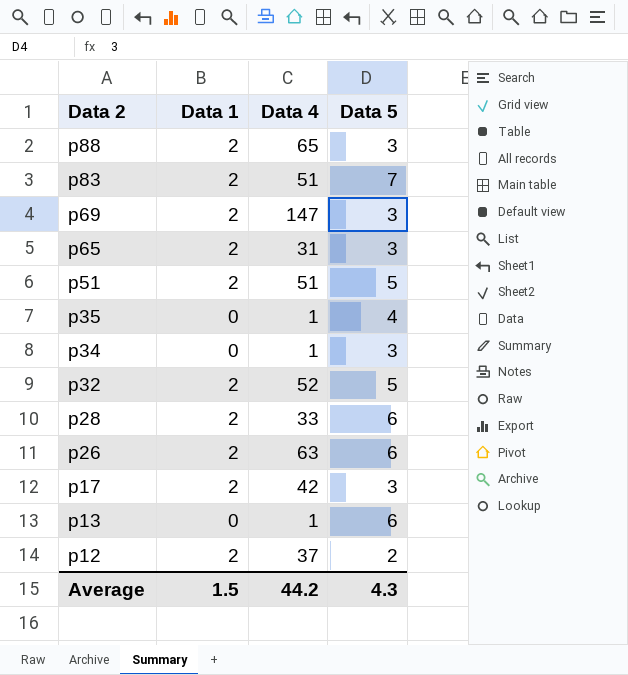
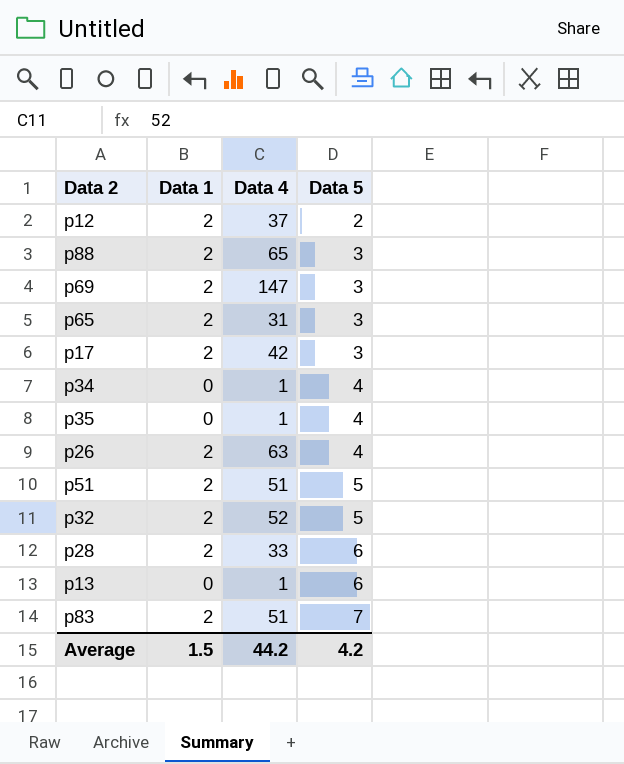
row order: Data 2 descending -> Data 5 ascending
p34 | Data 5: 3 -> 4
p26 | Data 5: 6 -> 4
Average | Data 5: 4.3 -> 4.2

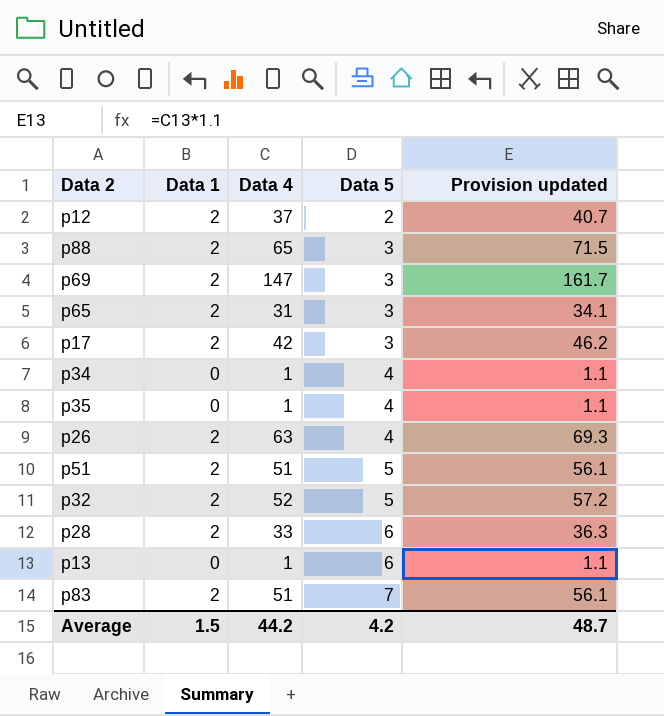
column Provision updated | formula: none -> [Data 4] * 1.1

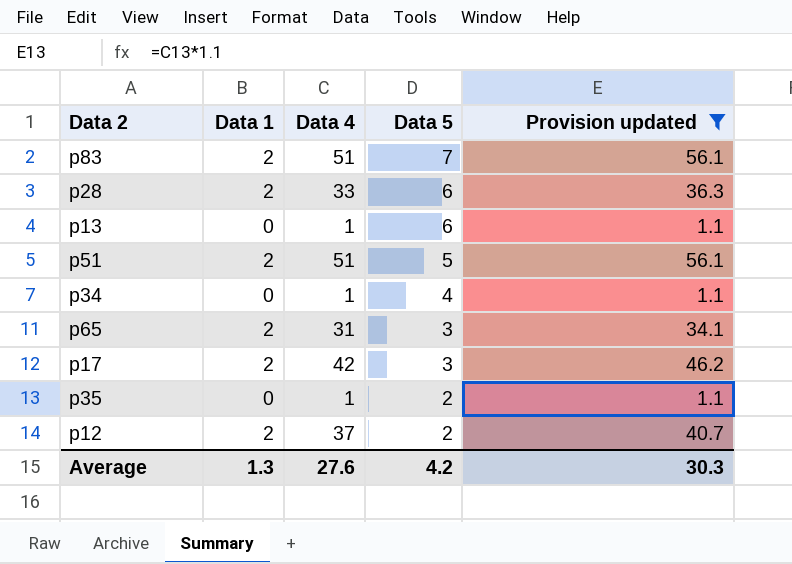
filter: none -> Provision updated <= 56.1
row order: Data 5 ascending -> Data 5 descending
p35 | Data 5: 4 -> 2
Average | Data 1: 1.5 -> 1.3
Average | Data 4: 44.2 -> 27.6
Average | Provision updated: 48.7 -> 30.3

